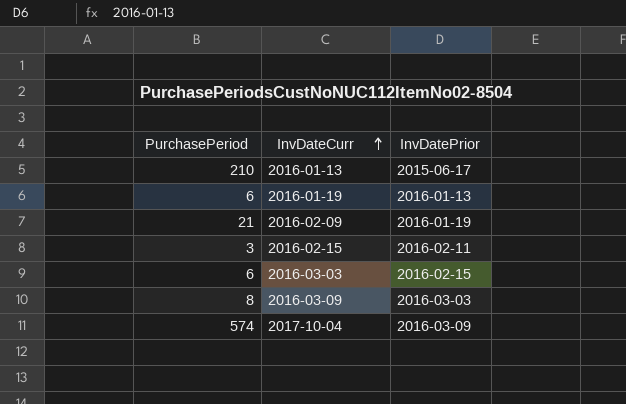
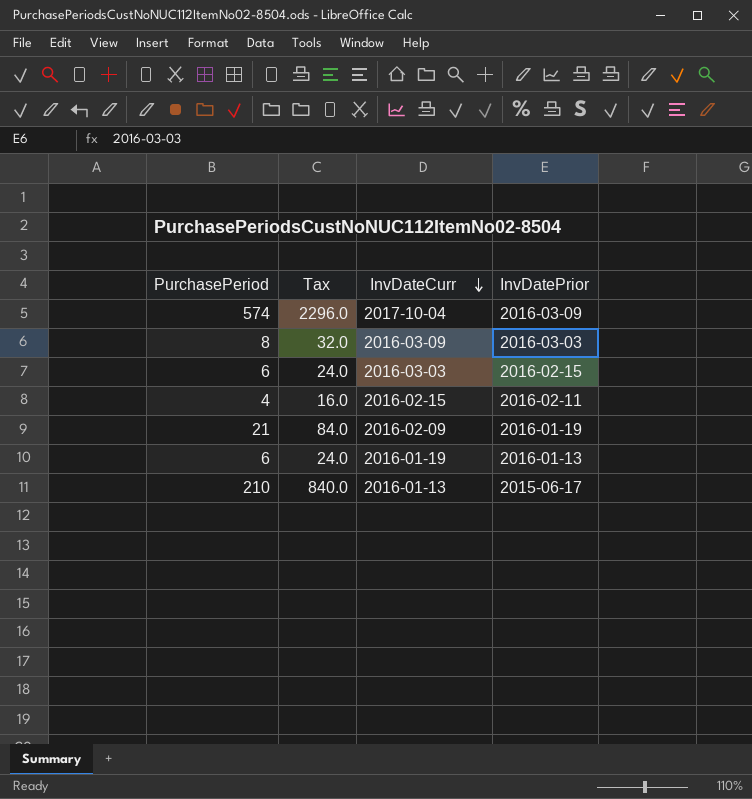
row order: InvDateCurr ascending -> InvDateCurr descending
column Tax | formula: none -> [PurchasePeriod] * 4
2016-02-15 | PurchasePeriod: 3 -> 4

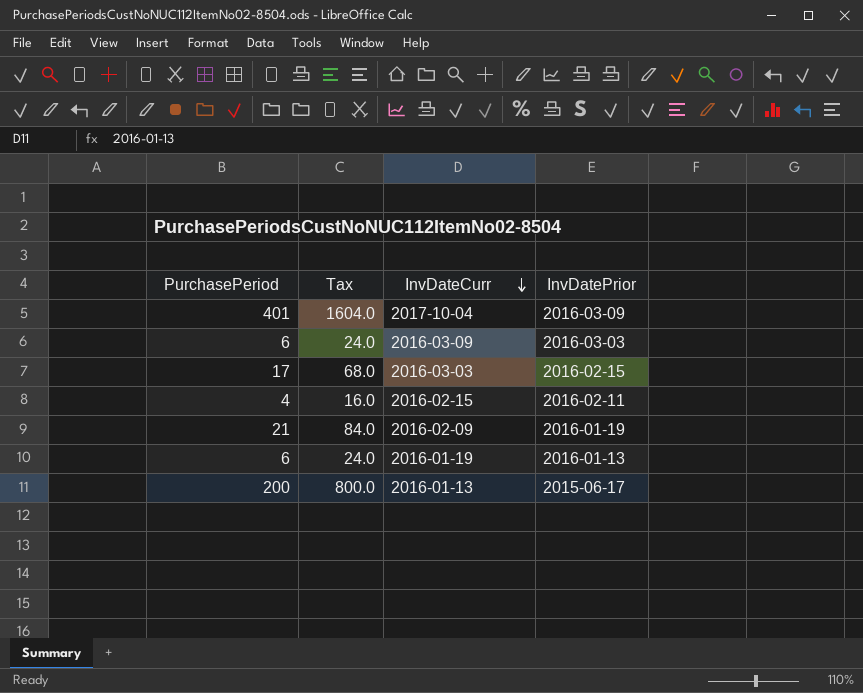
2017-10-04 | PurchasePeriod: 574 -> 401
2017-10-04 | Tax: 2296.0 -> 1604.0
2016-03-09 | PurchasePeriod: 8 -> 6
2016-03-09 | Tax: 32.0 -> 24.0
2016-03-03 | PurchasePeriod: 6 -> 17
2016-03-03 | Tax: 24.0 -> 68.0
2016-01-13 | PurchasePeriod: 210 -> 200
2016-01-13 | Tax: 840.0 -> 800.0

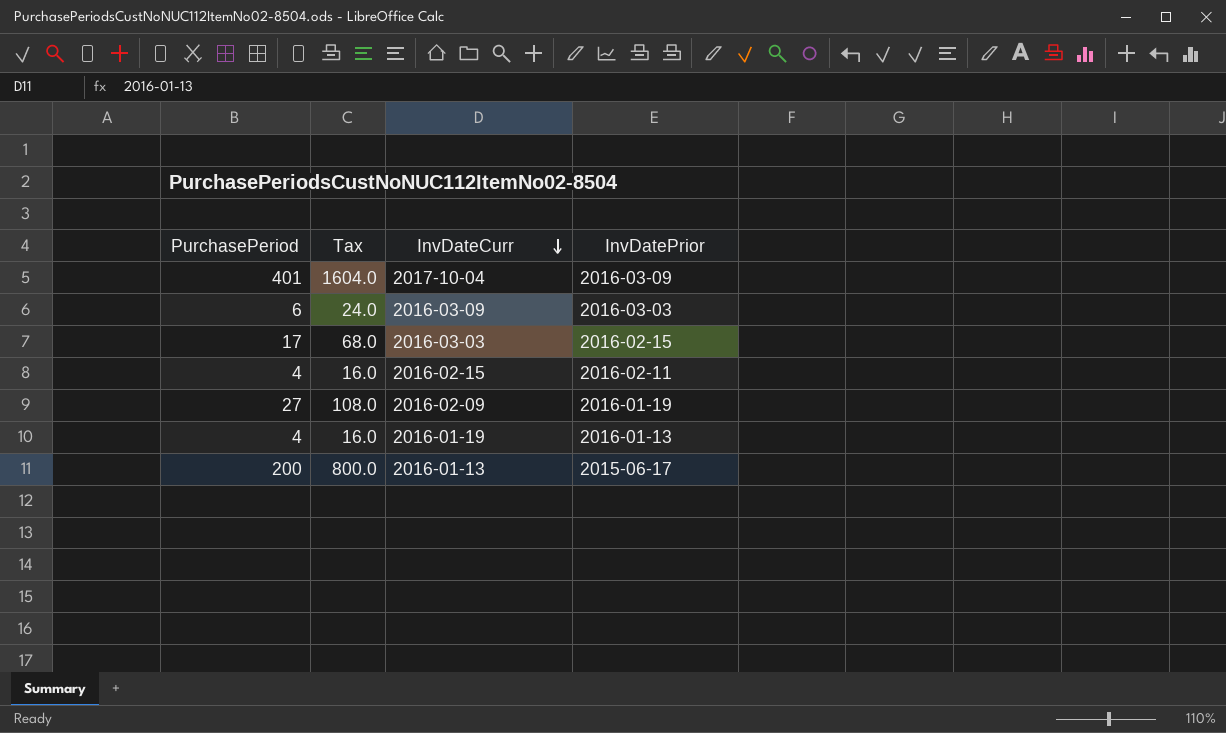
2016-02-09 | PurchasePeriod: 21 -> 27
2016-02-09 | Tax: 84.0 -> 108.0
2016-01-19 | PurchasePeriod: 6 -> 4
2016-01-19 | Tax: 24.0 -> 16.0

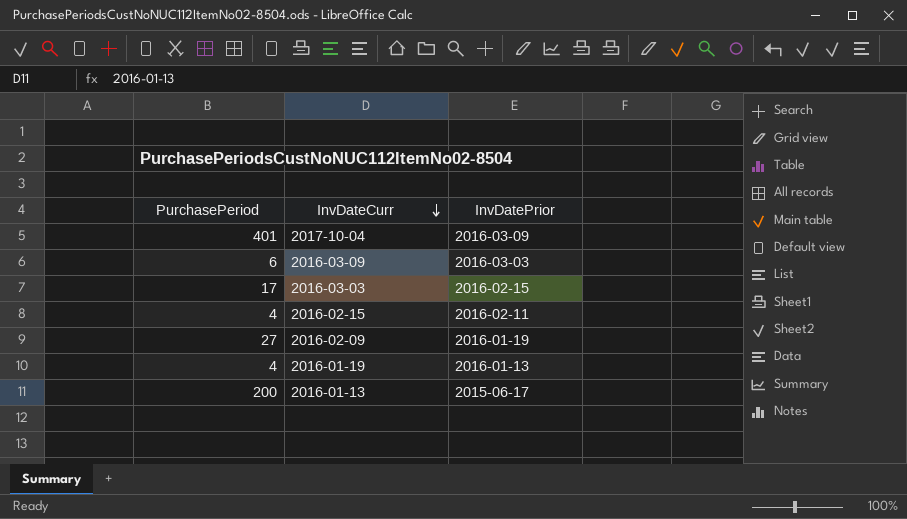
column Tax | formula: [PurchasePeriod] * 4 -> none

